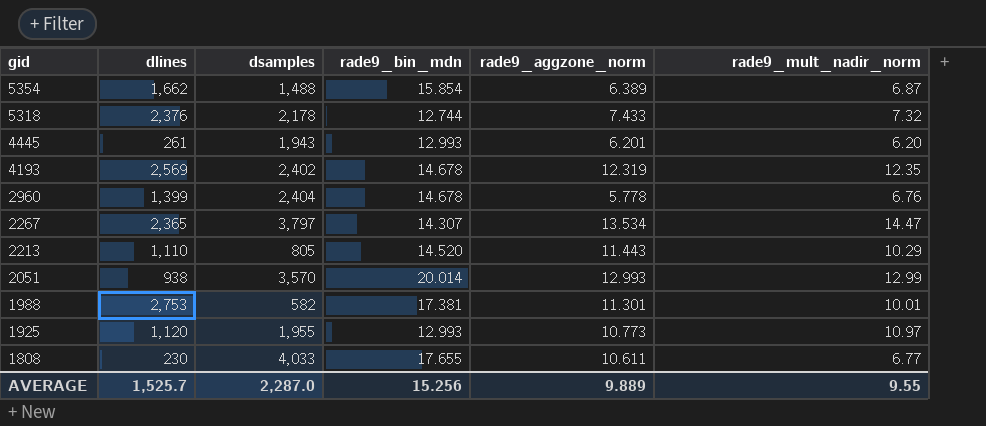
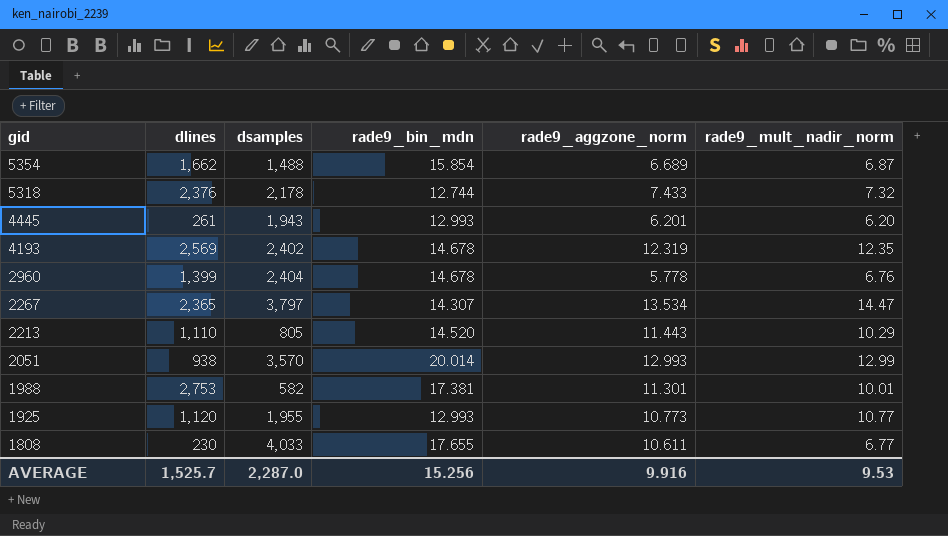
5354 | rade9_aggzone_norm: 6.389 -> 6.689
1925 | rade9_mult_nadir_norm: 10.97 -> 10.77
AVERAGE | rade9_aggzone_norm: 9.889 -> 9.916
AVERAGE | rade9_mult_nadir_norm: 9.55 -> 9.53

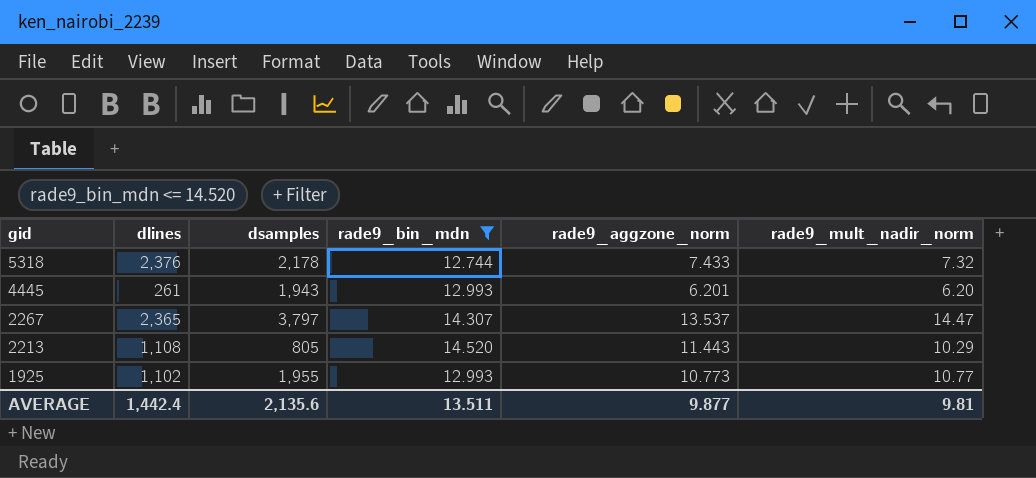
filter: none -> rade9_bin_mdn <= 14.520
2267 | rade9_aggzone_norm: 13.534 -> 13.537
2213 | dlines: 1,110 -> 1,108
1925 | dlines: 1,120 -> 1,102
AVERAGE | dlines: 1,525.7 -> 1,442.4
AVERAGE | dsamples: 2,287.0 -> 2,135.6
AVERAGE | rade9_bin_mdn: 15.256 -> 13.511
AVERAGE | rade9_aggzone_norm: 9.916 -> 9.877
AVERAGE | rade9_mult_nadir_norm: 9.53 -> 9.81

